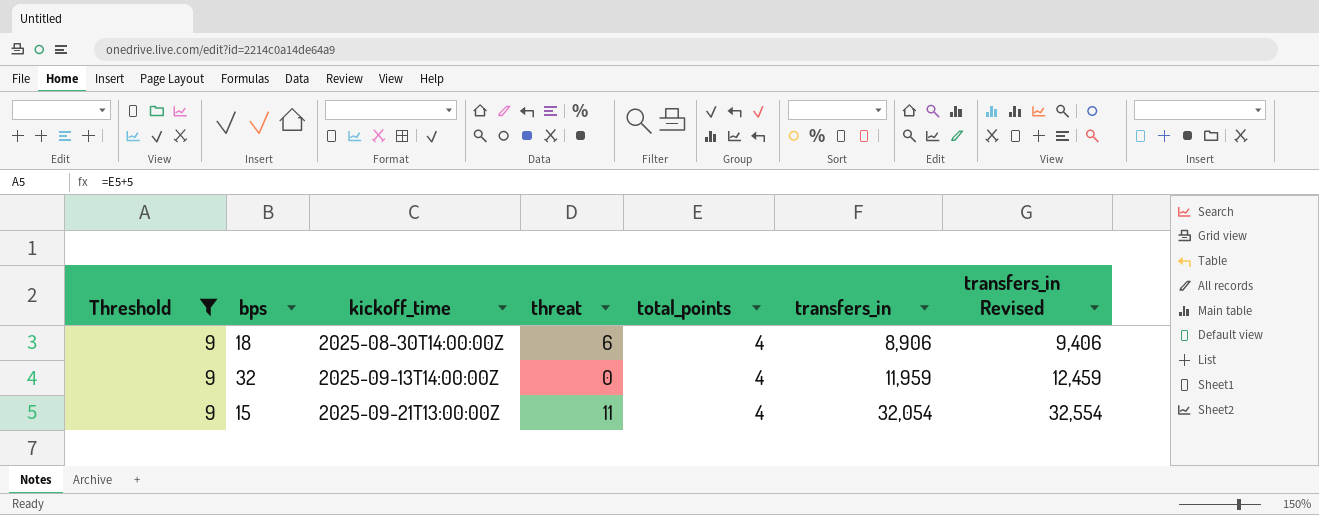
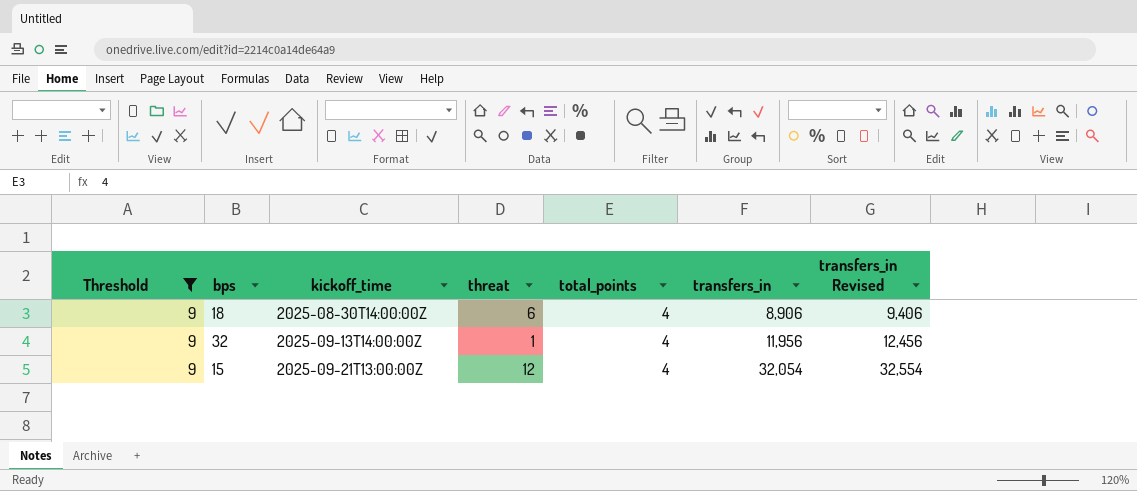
32 | threat: 0 -> 1
32 | transfers_in: 11,959 -> 11,956
32 | transfers_in Revised: 12,459 -> 12,456
15 | threat: 11 -> 12

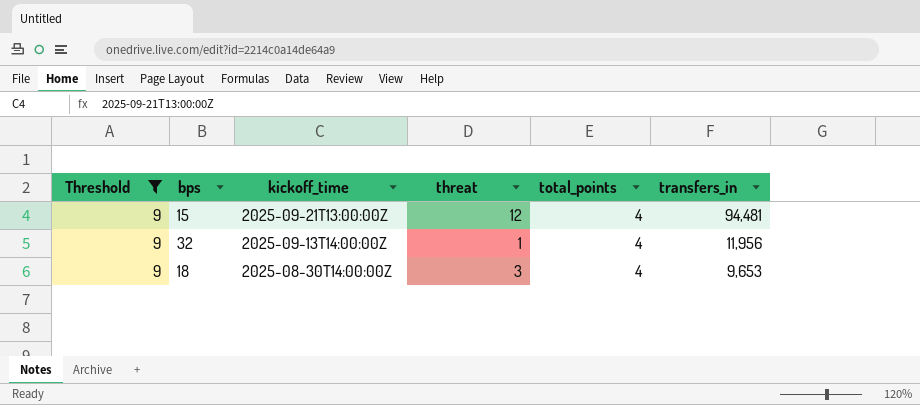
row order: kickoff_time ascending -> kickoff_time descending
column transfers_in Revised | formula: [transfers_in] + 500 -> none
15 | transfers_in: 32,054 -> 94,481
18 | threat: 6 -> 3
18 | transfers_in: 8,906 -> 9,653

